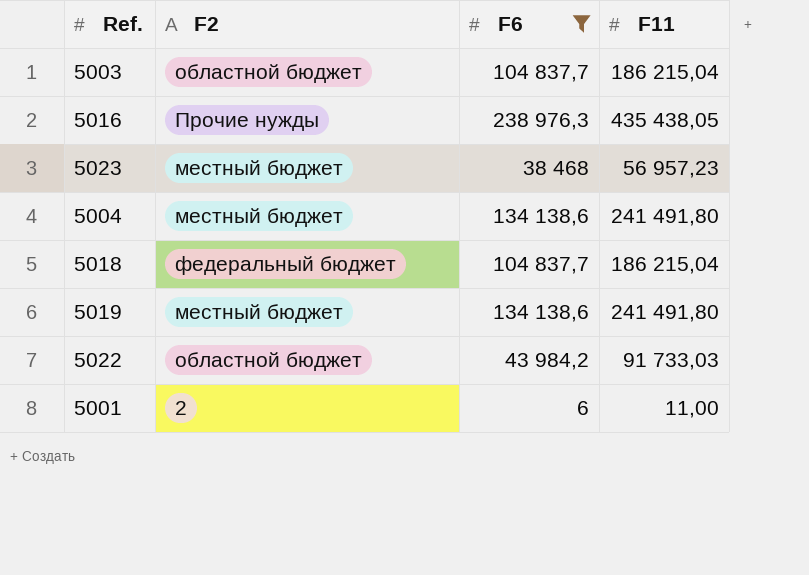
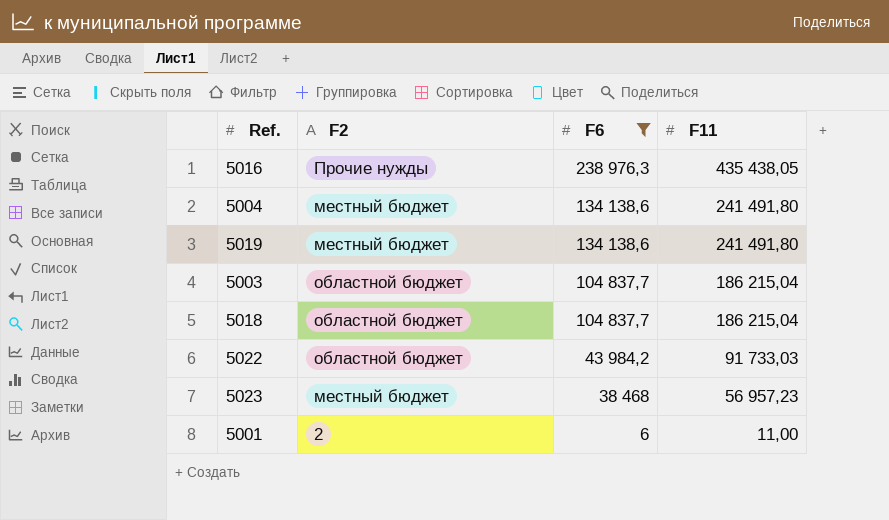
row order: none -> F6 descending
5018 | F2: федеральный бюджет -> областной бюджет

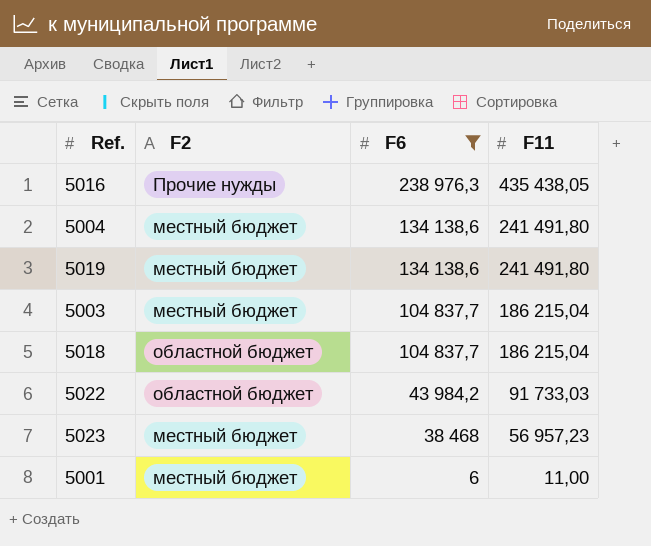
5003 | F2: областной бюджет -> местный бюджет
5001 | F2: 2 -> местный бюджет

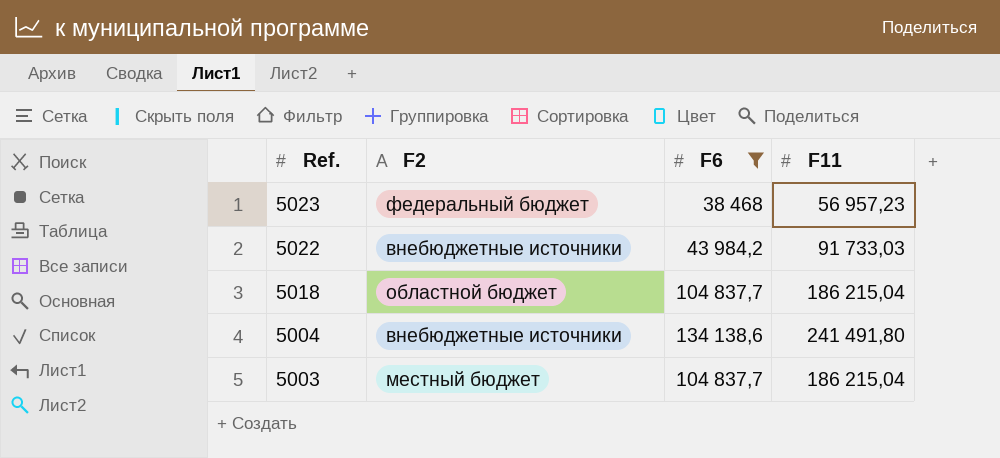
row order: F6 descending -> Ref. descending
row 5016: Прочие нужды | 238 976,3 | 435 438,05 -> none
row 5019: местный бюджет | 134 138,6 | 241 491,80 -> none
row 5001: местный бюджет | 6 | 11,00 -> none
5023 | F2: местный бюджет -> федеральный бюджет
5022 | F2: областной бюджет -> внебюджетные источники
5004 | F2: местный бюджет -> внебюджетные источники

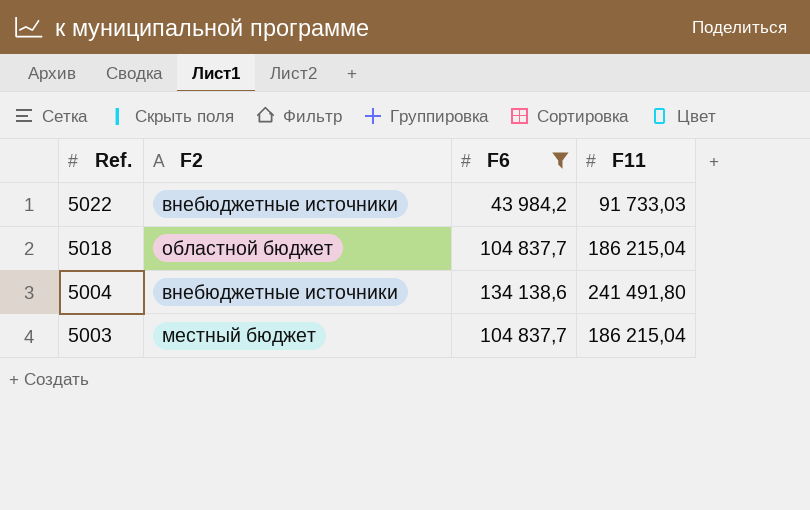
row 5023: федеральный бюджет | 38 468 | 56 957,23 -> none

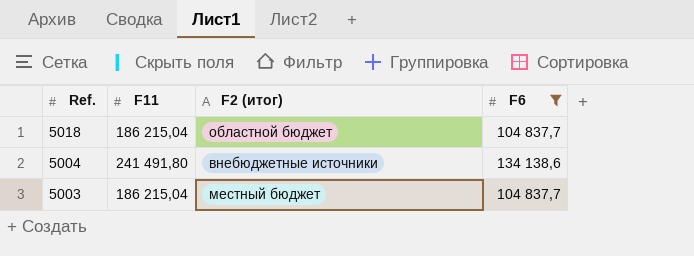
column F11 | position: 4 -> 2
column name: F2 -> F2 (итог)
row 5022: внебюджетные источники | 43 984,2 | 91 733,03 -> none

